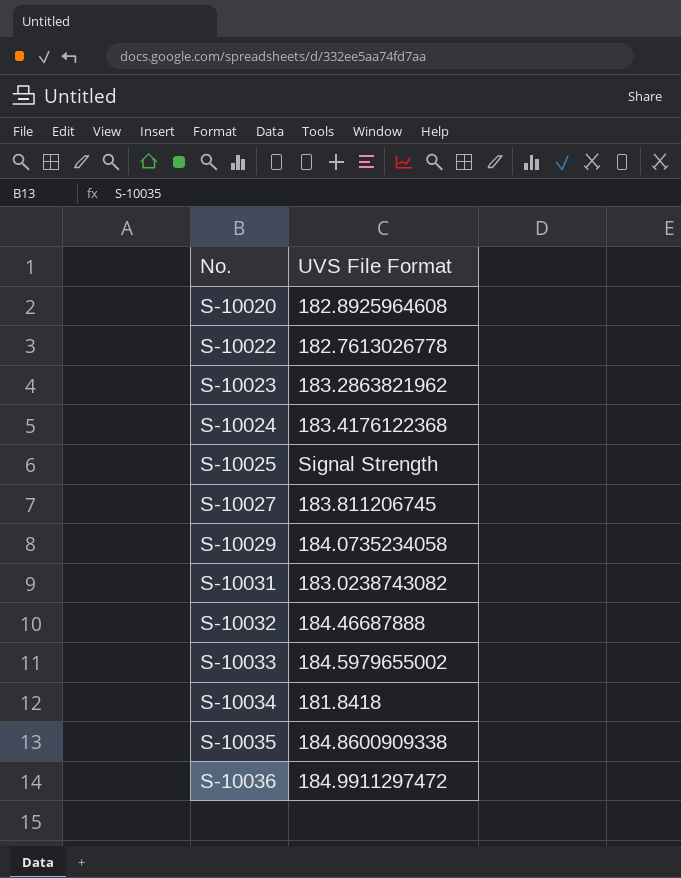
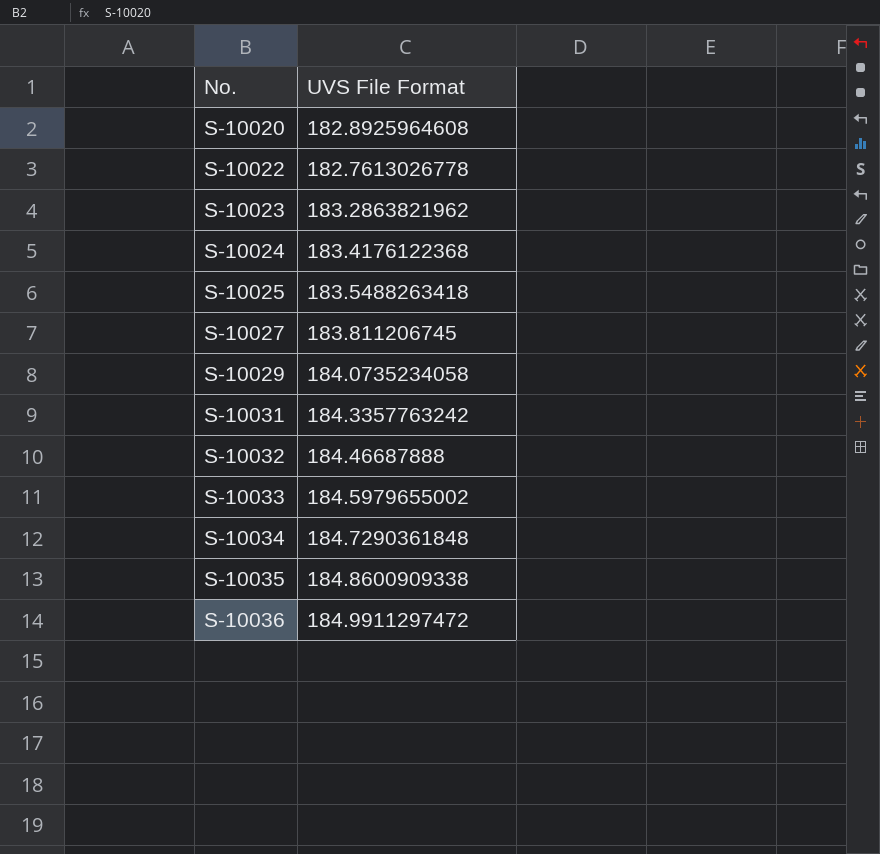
S-10025 | UVS File Format: Signal Strength -> 183.5488263418
S-10031 | UVS File Format: 183.0238743082 -> 184.3357763242
S-10034 | UVS File Format: 181.8418 -> 184.7290361848

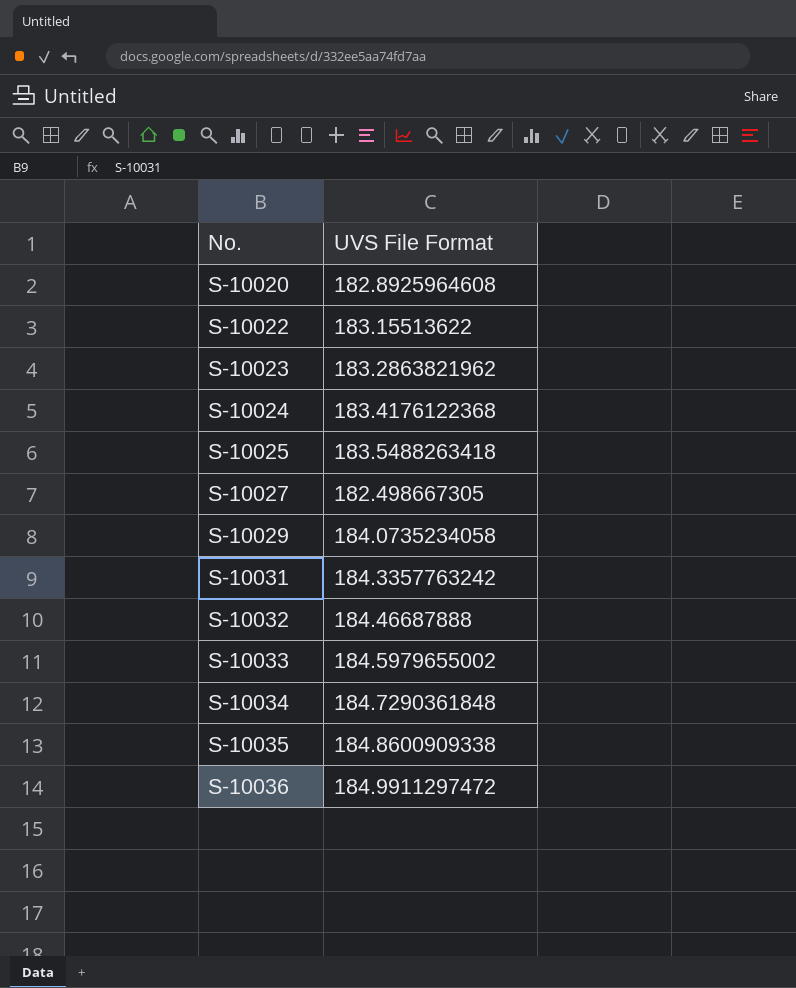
S-10022 | UVS File Format: 182.7613026778 -> 183.15513622
S-10027 | UVS File Format: 183.811206745 -> 182.498667305

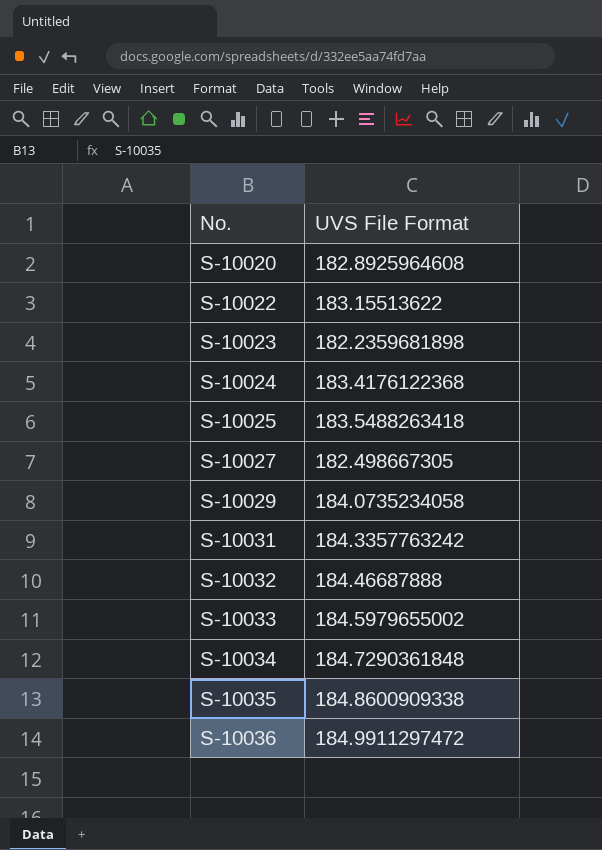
S-10023 | UVS File Format: 183.2863821962 -> 182.2359681898

